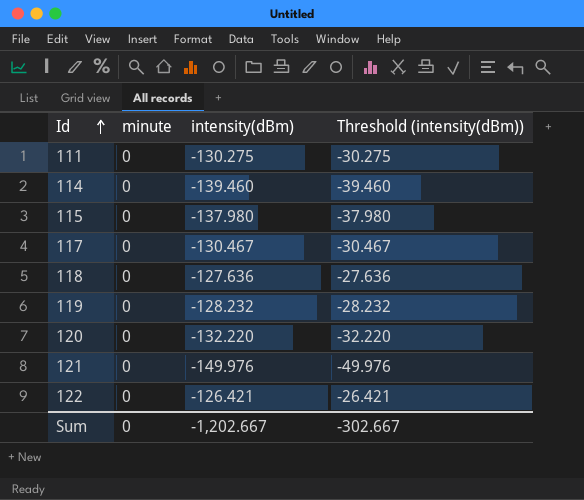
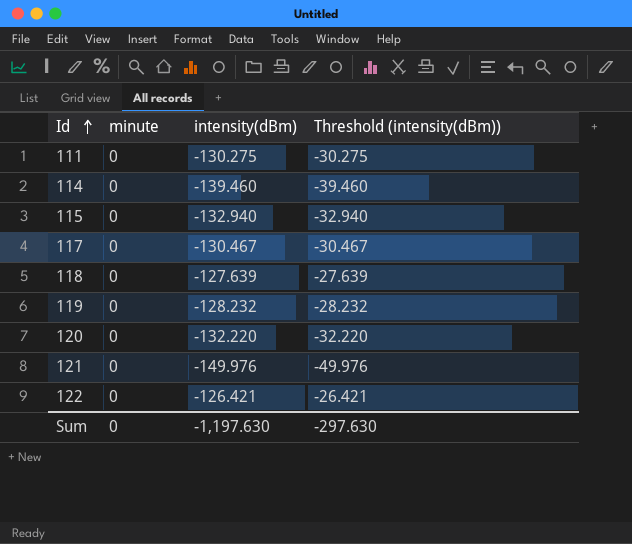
115 | intensity(dBm): -137.980 -> -132.940
115 | Threshold (intensity(dBm)): -37.980 -> -32.940
118 | intensity(dBm): -127.636 -> -127.639
118 | Threshold (intensity(dBm)): -27.636 -> -27.639
Sum | intensity(dBm): -1,202.667 -> -1,197.630
Sum | Threshold (intensity(dBm)): -302.667 -> -297.630

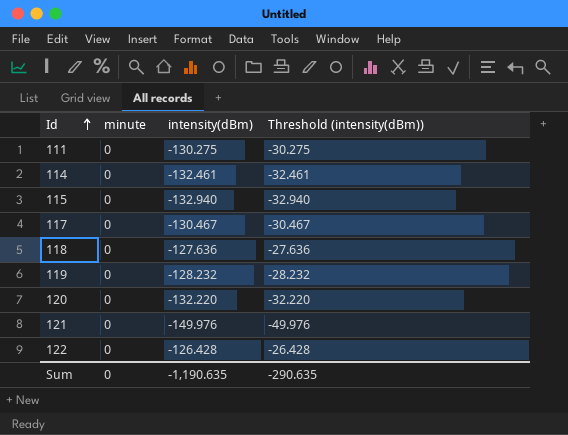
114 | intensity(dBm): -139.460 -> -132.461
114 | Threshold (intensity(dBm)): -39.460 -> -32.461
118 | intensity(dBm): -127.639 -> -127.636
118 | Threshold (intensity(dBm)): -27.639 -> -27.636
122 | intensity(dBm): -126.421 -> -126.428
122 | Threshold (intensity(dBm)): -26.421 -> -26.428
Sum | intensity(dBm): -1,197.630 -> -1,190.635
Sum | Threshold (intensity(dBm)): -297.630 -> -290.635

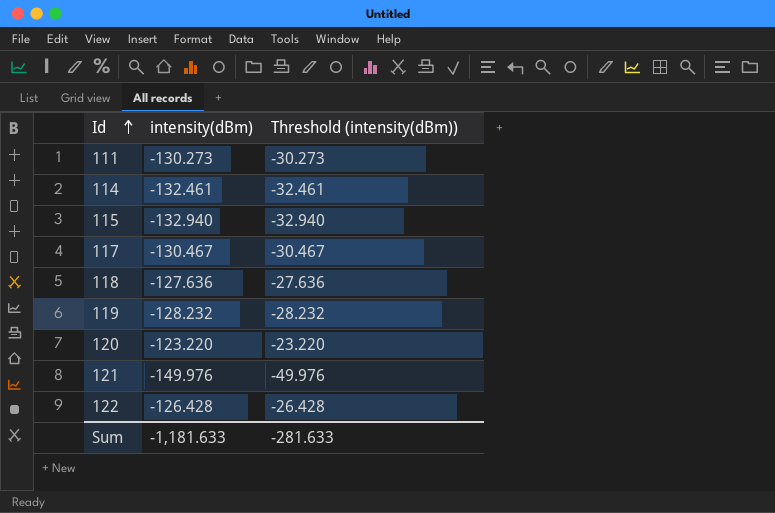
column minute | position: 2 -> none
111 | intensity(dBm): -130.275 -> -130.273
111 | Threshold (intensity(dBm)): -30.275 -> -30.273
120 | intensity(dBm): -132.220 -> -123.220
120 | Threshold (intensity(dBm)): -32.220 -> -23.220
Sum | intensity(dBm): -1,190.635 -> -1,181.633
Sum | Threshold (intensity(dBm)): -290.635 -> -281.633

